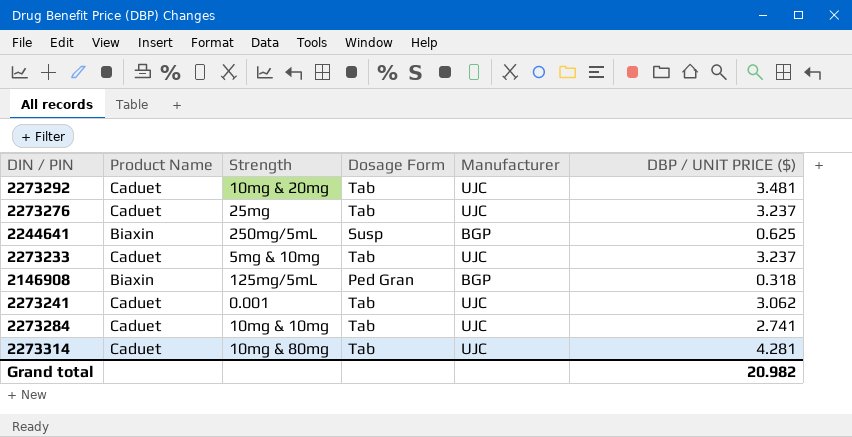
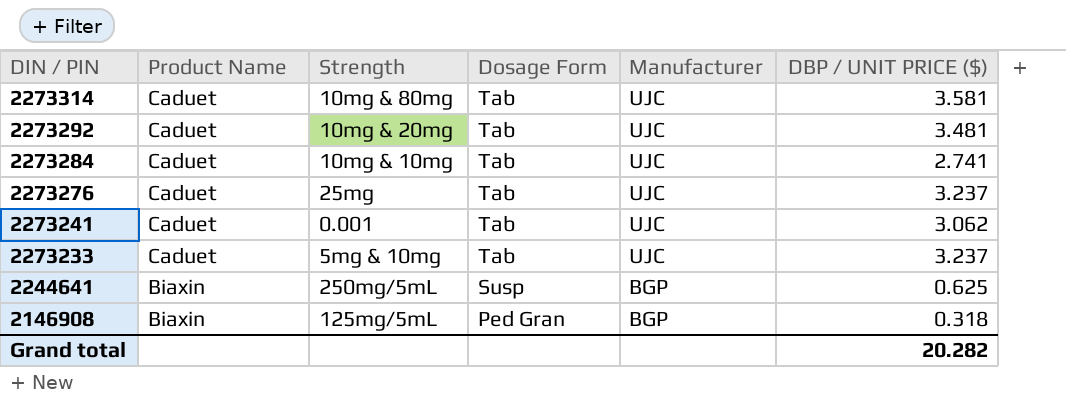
row order: none -> DIN / PIN descending
2273314 | DBP / UNIT PRICE ($): 4.281 -> 3.581
Grand total | DBP / UNIT PRICE ($): 20.982 -> 20.282

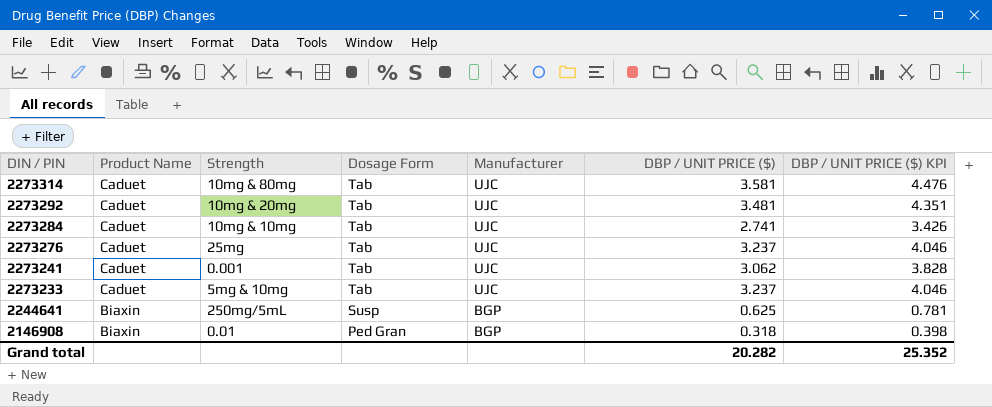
column DBP / UNIT PRICE ($) KPI | formula: none -> [DBP / UNIT PRICE ($)] * 1.25
2146908 | Strength: 125mg/5mL -> 0.01

